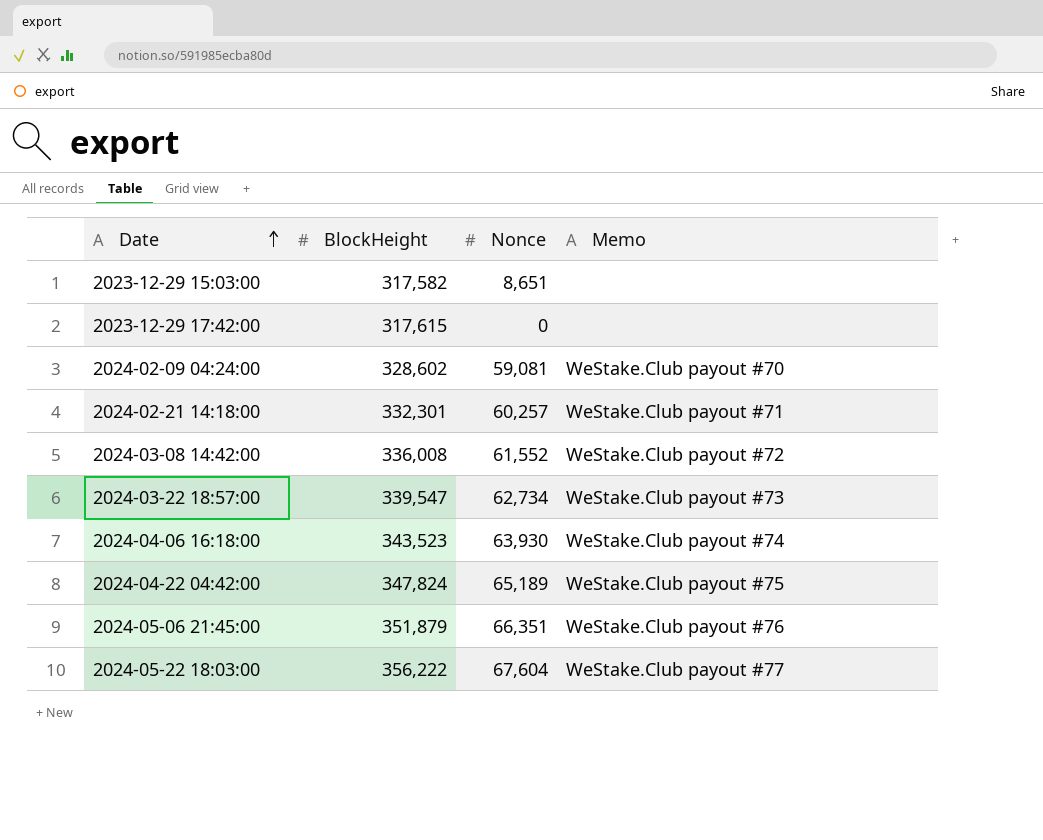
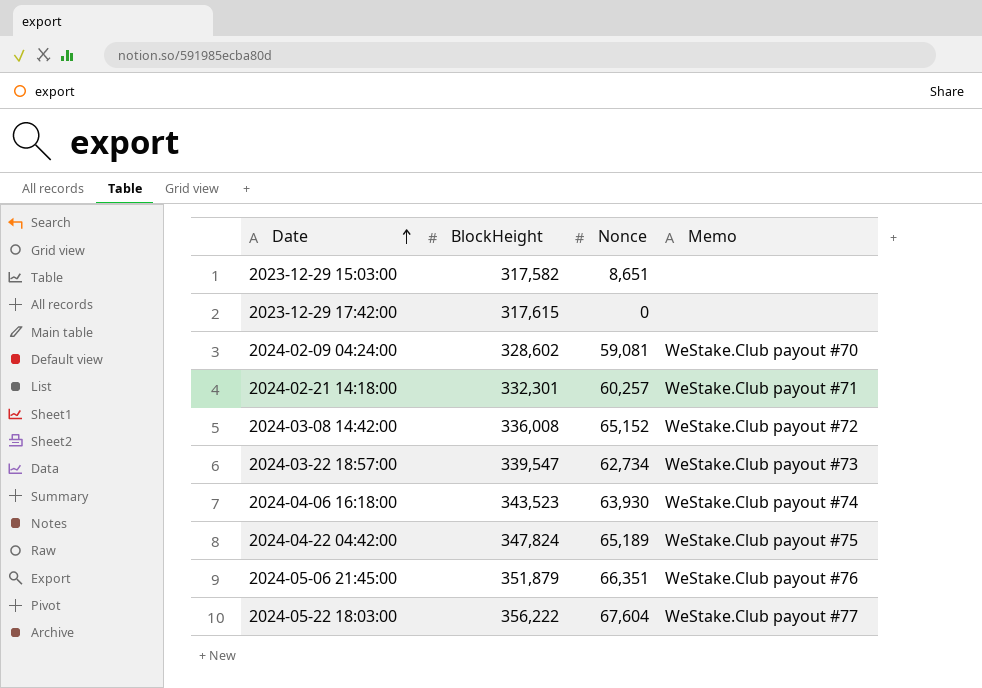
2024-03-08 14:42:00 | Nonce: 61,552 -> 65,152

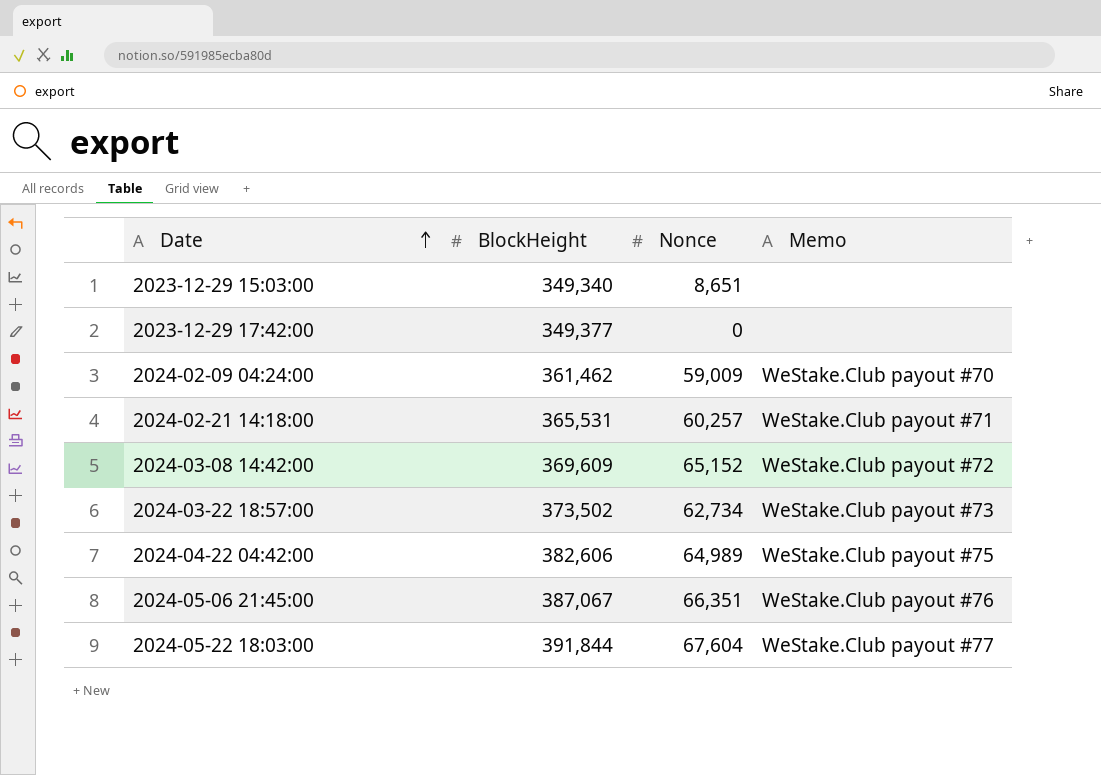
row 2024-04-06 16:18:00: 343,523 | 63,930 | WeStake.Club payout #74 -> none
2023-12-29 15:03:00 | BlockHeight: 317,582 -> 349,340
2023-12-29 17:42:00 | BlockHeight: 317,615 -> 349,377
2024-02-09 04:24:00 | BlockHeight: 328,602 -> 361,462
2024-02-09 04:24:00 | Nonce: 59,081 -> 59,009
2024-02-21 14:18:00 | BlockHeight: 332,301 -> 365,531
2024-03-08 14:42:00 | BlockHeight: 336,008 -> 369,609
2024-03-22 18:57:00 | BlockHeight: 339,547 -> 373,502
2024-04-22 04:42:00 | BlockHeight: 347,824 -> 382,606
2024-04-22 04:42:00 | Nonce: 65,189 -> 64,989
2024-05-06 21:45:00 | BlockHeight: 351,879 -> 387,067
2024-05-22 18:03:00 | BlockHeight: 356,222 -> 391,844

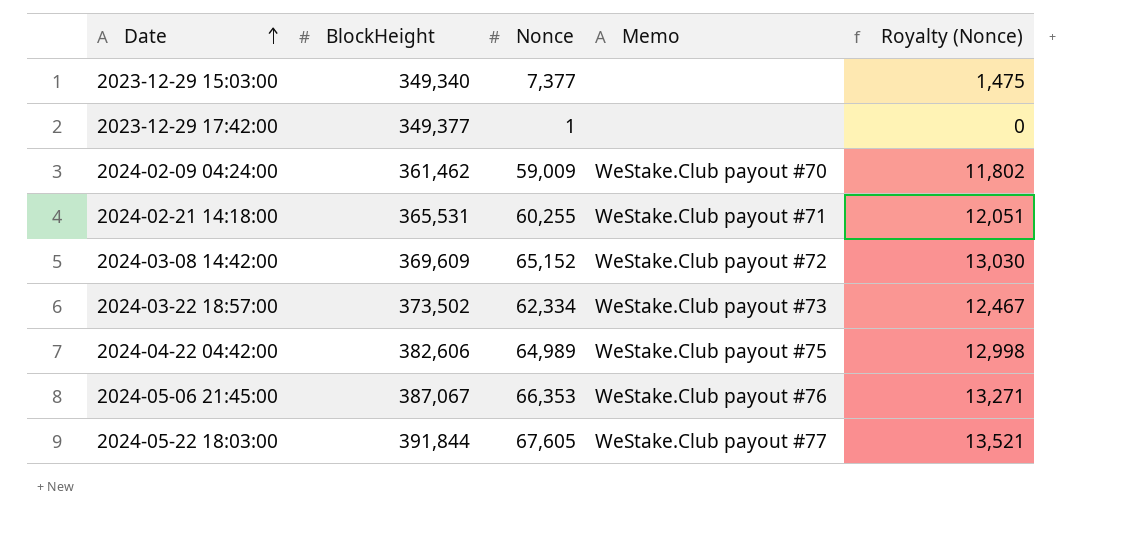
column Royalty (Nonce) | formula: none -> [Nonce] * 0.2
2023-12-29 15:03:00 | Nonce: 8,651 -> 7,377
2023-12-29 17:42:00 | Nonce: 0 -> 1
2024-02-21 14:18:00 | Nonce: 60,257 -> 60,255
2024-03-22 18:57:00 | Nonce: 62,734 -> 62,334
2024-05-06 21:45:00 | Nonce: 66,351 -> 66,353
2024-05-22 18:03:00 | Nonce: 67,604 -> 67,605

